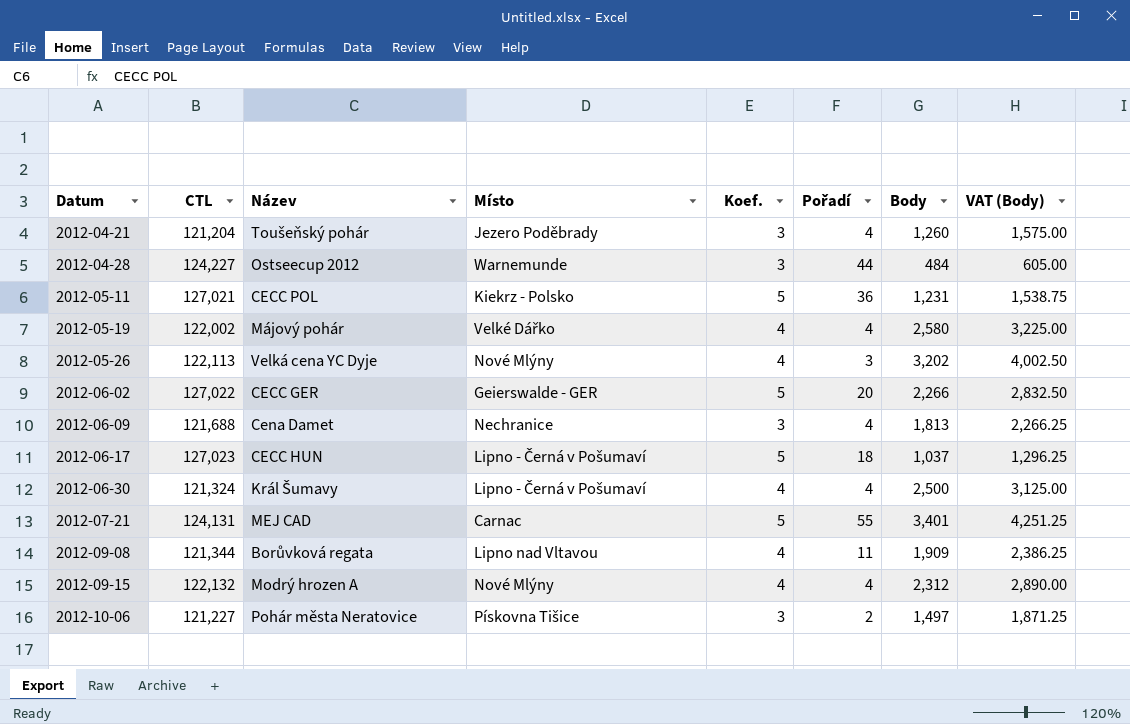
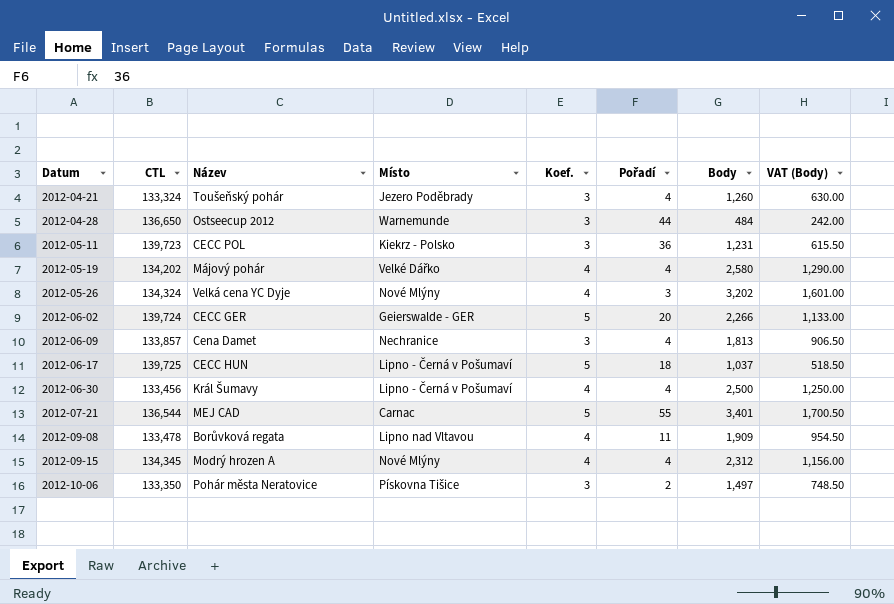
column VAT (Body) | formula: [Body] * 1.25 -> [Body] * 0.5
2012-04-21 | CTL: 121,204 -> 133,324
2012-04-28 | CTL: 124,227 -> 136,650
2012-05-11 | CTL: 127,021 -> 139,723
2012-05-11 | Koef.: 5 -> 3
2012-05-19 | CTL: 122,002 -> 134,202
2012-05-26 | CTL: 122,113 -> 134,324
2012-06-02 | CTL: 127,022 -> 139,724
2012-06-09 | CTL: 121,688 -> 133,857
2012-06-17 | CTL: 127,023 -> 139,725
2012-06-30 | CTL: 121,324 -> 133,456
2012-07-21 | CTL: 124,131 -> 136,544
2012-09-08 | CTL: 121,344 -> 133,478
2012-09-15 | CTL: 122,132 -> 134,345
2012-10-06 | CTL: 121,227 -> 133,350

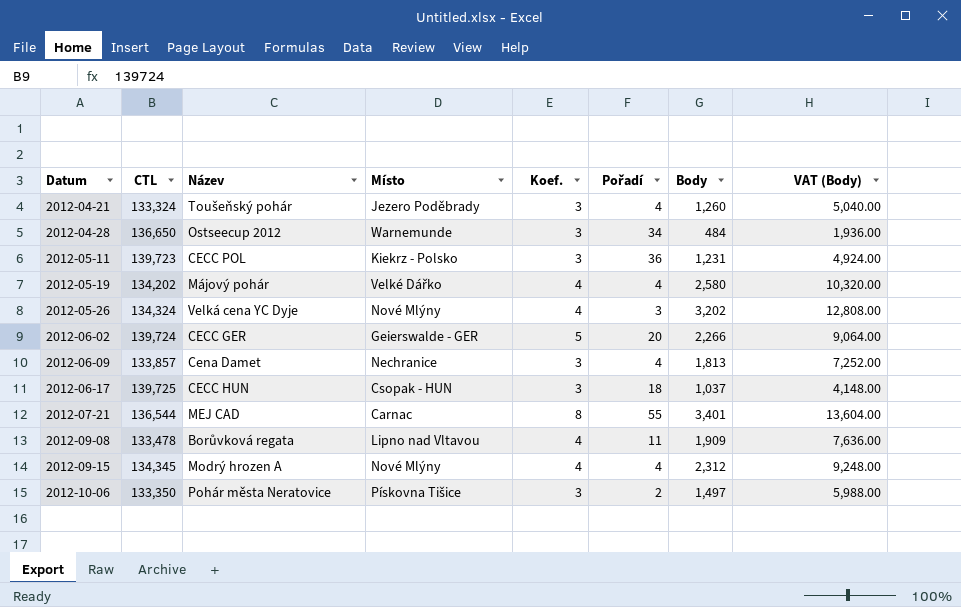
column VAT (Body) | formula: [Body] * 0.5 -> [Body] * 4
row 2012-06-30: 133,456 | Král Šumavy | Lipno - Černá v Pošumaví | 4 | 4 | 2,500 | 1,250.00 -> none
2012-04-28 | Pořadí: 44 -> 34
2012-06-17 | Místo: Lipno - Černá v Pošumaví -> Csopak - HUN
2012-06-17 | Koef.: 5 -> 3
2012-07-21 | Koef.: 5 -> 8

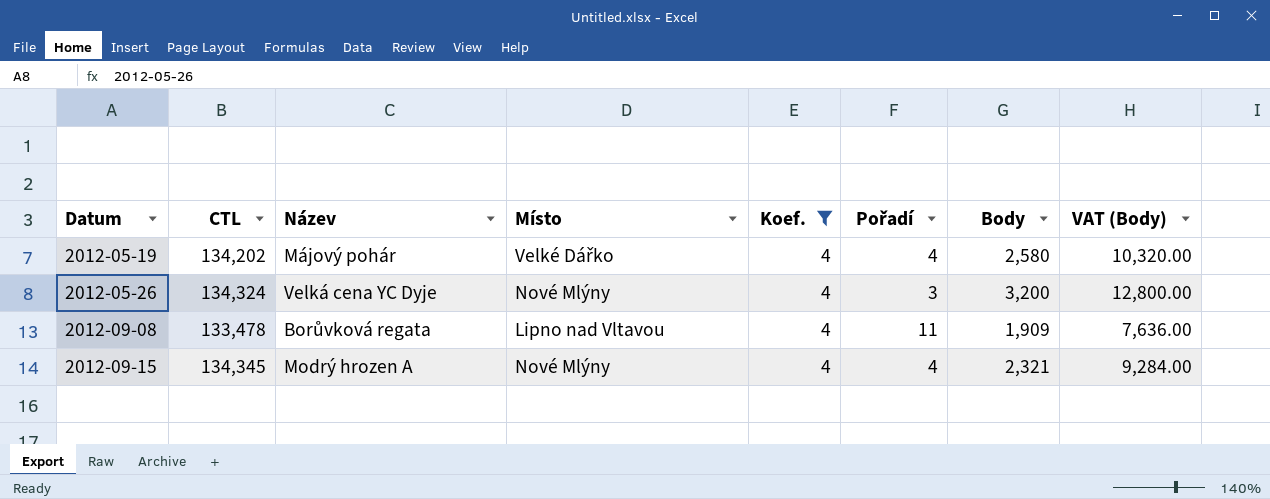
filter: none -> Koef. = 4
2012-05-26 | Body: 3,202 -> 3,200
2012-05-26 | VAT (Body): 12,808.00 -> 12,800.00
2012-09-15 | Body: 2,312 -> 2,321
2012-09-15 | VAT (Body): 9,248.00 -> 9,284.00

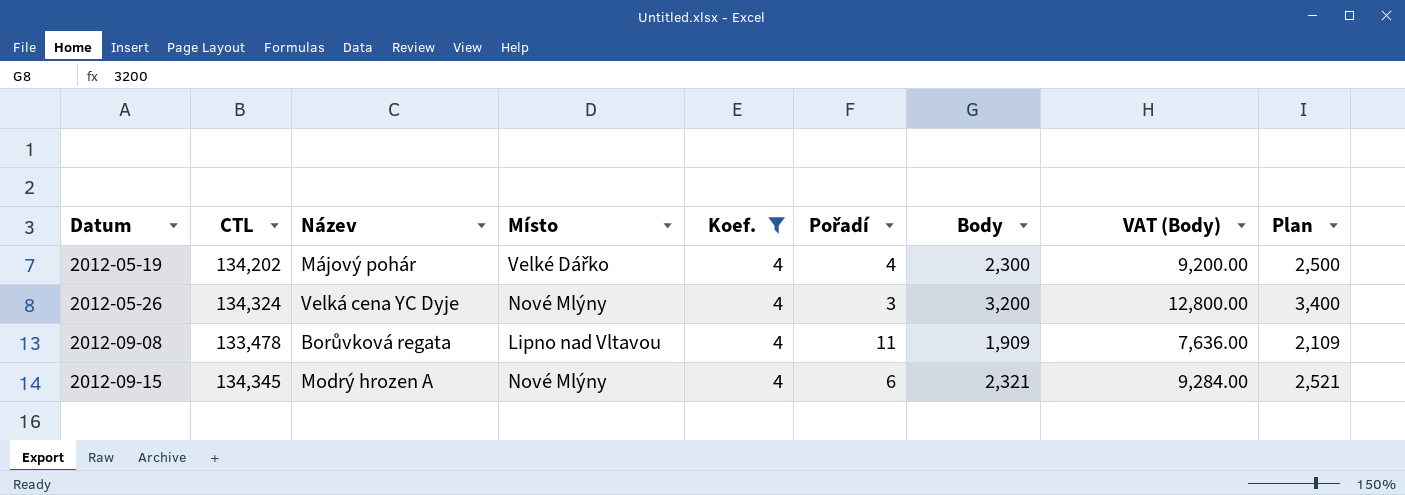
column Plan | formula: none -> [Body] + 200
2012-05-19 | Body: 2,580 -> 2,300
2012-05-19 | VAT (Body): 10,320.00 -> 9,200.00
2012-09-15 | Pořadí: 4 -> 6

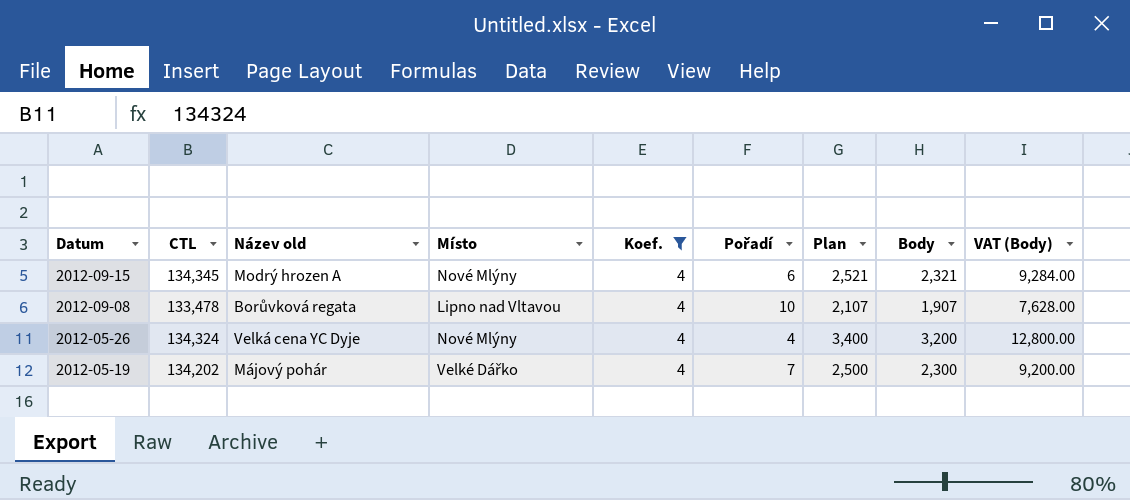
row order: Datum ascending -> Datum descending
column name: Název -> Název old
column Plan | position: 9 -> 7
2012-09-08 | Pořadí: 11 -> 10
2012-09-08 | Plan: 2,109 -> 2,107
2012-09-08 | Body: 1,909 -> 1,907
2012-09-08 | VAT (Body): 7,636.00 -> 7,628.00
2012-05-26 | Pořadí: 3 -> 4
2012-05-19 | Pořadí: 4 -> 7

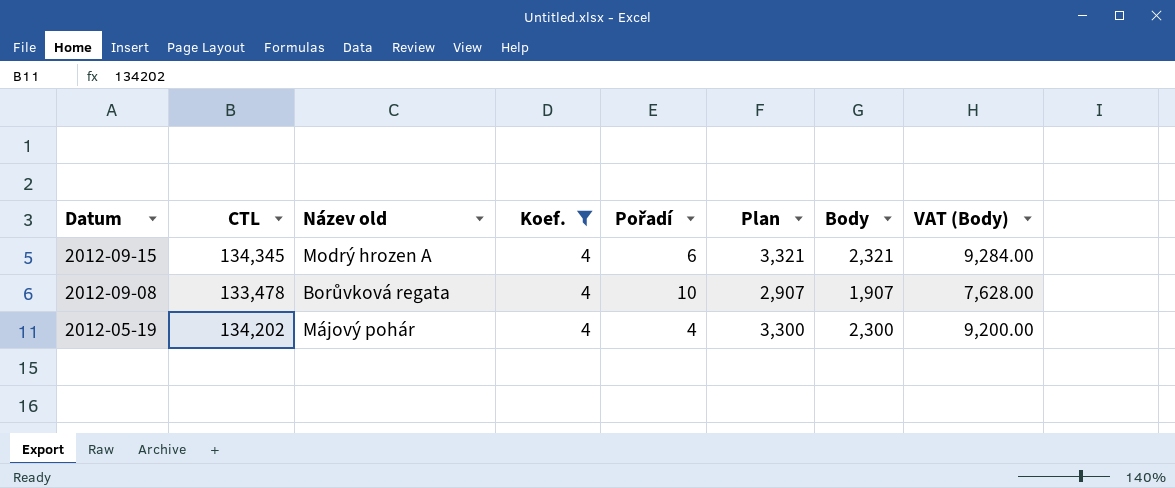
column Místo | position: 4 -> none
column Plan | formula: [Body] + 200 -> [Body] + 1000
row 2012-05-26: 134,324 | Velká cena YC Dyje | Nové Mlýny | 4 | 4 | 3,400 | 3,200 | 12,800.00 -> none
2012-05-19 | Pořadí: 7 -> 4

